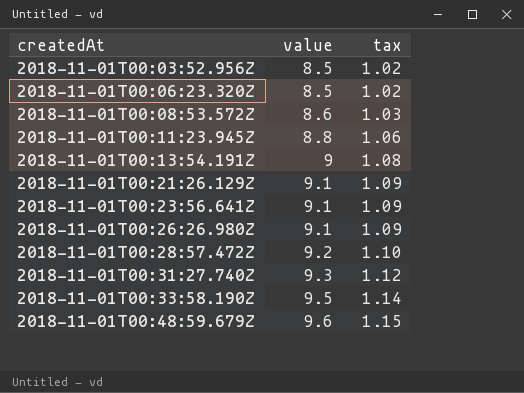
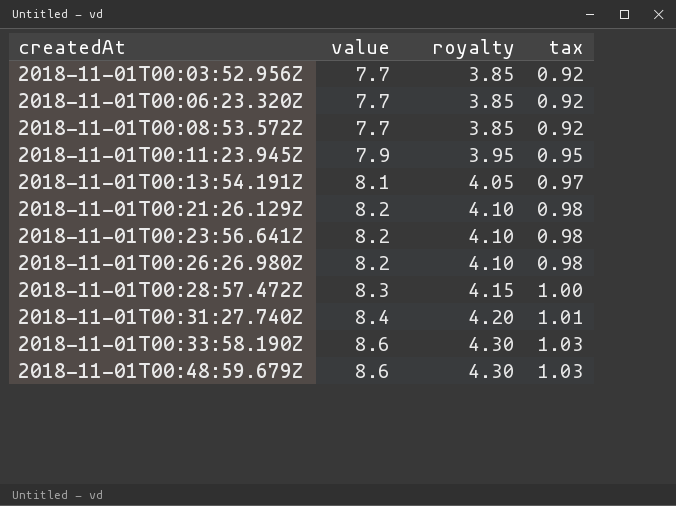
column royalty | formula: none -> [value] * 0.5
2018-11-01T00:03:52.956Z | value: 8.5 -> 7.7
2018-11-01T00:03:52.956Z | tax: 1.02 -> 0.92
2018-11-01T00:06:23.320Z | value: 8.5 -> 7.7
2018-11-01T00:06:23.320Z | tax: 1.02 -> 0.92
2018-11-01T00:08:53.572Z | value: 8.6 -> 7.7
2018-11-01T00:08:53.572Z | tax: 1.03 -> 0.92
2018-11-01T00:11:23.945Z | value: 8.8 -> 7.9
2018-11-01T00:11:23.945Z | tax: 1.06 -> 0.95
2018-11-01T00:13:54.191Z | value: 9 -> 8.1
2018-11-01T00:13:54.191Z | tax: 1.08 -> 0.97
2018-11-01T00:21:26.129Z | value: 9.1 -> 8.2
2018-11-01T00:21:26.129Z | tax: 1.09 -> 0.98
2018-11-01T00:23:56.641Z | value: 9.1 -> 8.2
2018-11-01T00:23:56.641Z | tax: 1.09 -> 0.98
2018-11-01T00:26:26.980Z | value: 9.1 -> 8.2
2018-11-01T00:26:26.980Z | tax: 1.09 -> 0.98
2018-11-01T00:28:57.472Z | value: 9.2 -> 8.3
2018-11-01T00:28:57.472Z | tax: 1.10 -> 1.00
2018-11-01T00:31:27.740Z | value: 9.3 -> 8.4
2018-11-01T00:31:27.740Z | tax: 1.12 -> 1.01
2018-11-01T00:33:58.190Z | value: 9.5 -> 8.6
2018-11-01T00:33:58.190Z | tax: 1.14 -> 1.03
2018-11-01T00:48:59.679Z | value: 9.6 -> 8.6
2018-11-01T00:48:59.679Z | tax: 1.15 -> 1.03

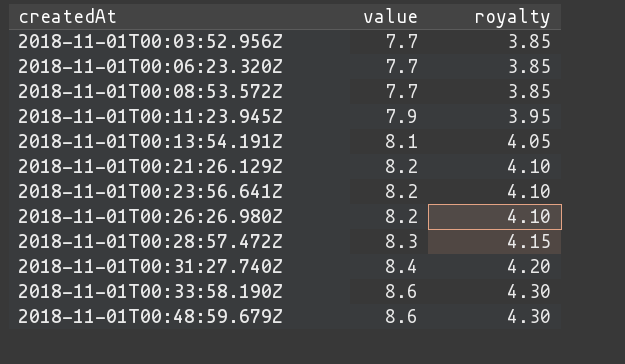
column tax | formula: [value] * 0.12 -> none

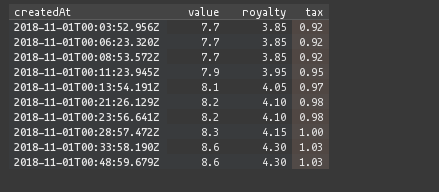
column tax | formula: none -> [value] * 0.12
row 2018-11-01T00:26:26.980Z: 8.2 | 4.10 -> none
row 2018-11-01T00:31:27.740Z: 8.4 | 4.20 -> none

